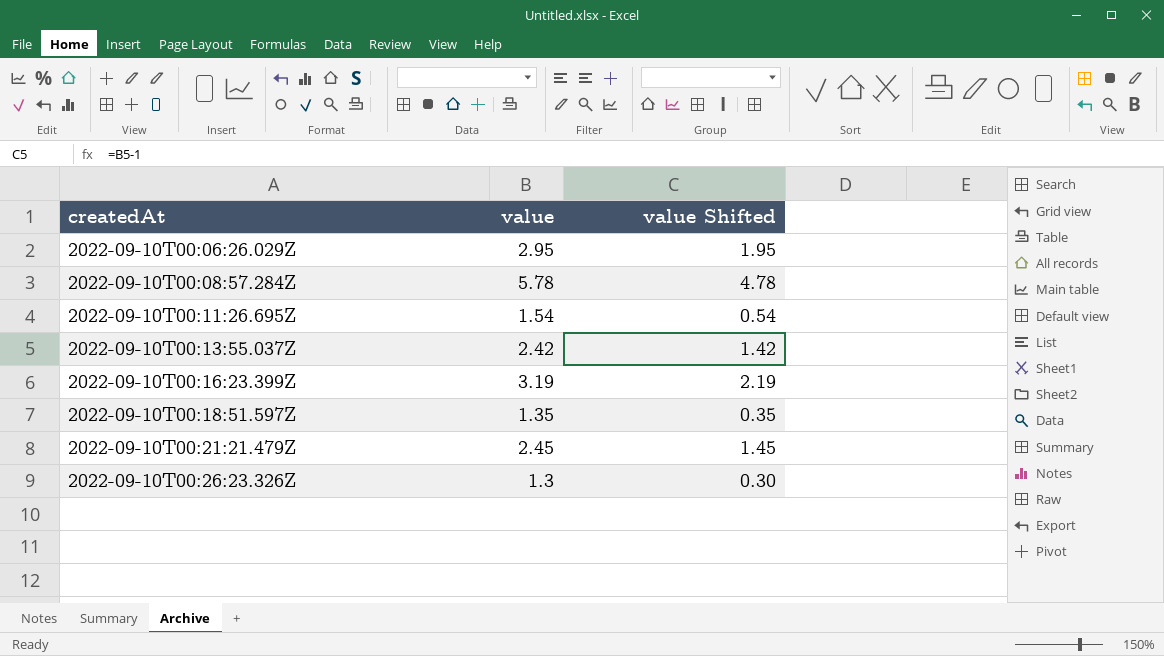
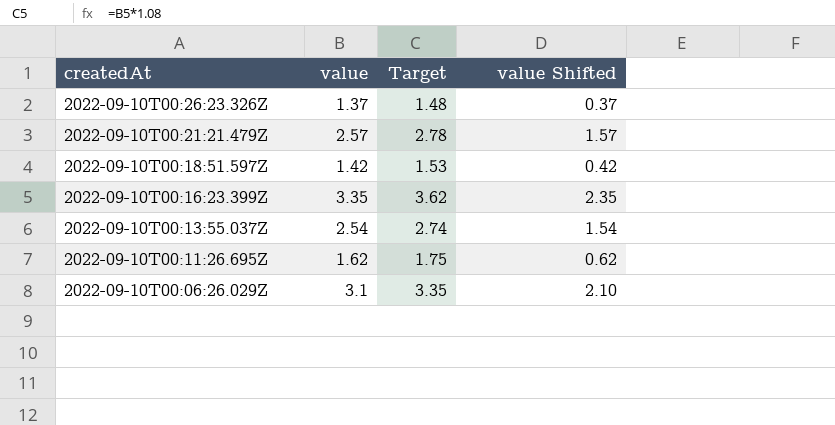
row order: createdAt ascending -> createdAt descending
column Target | formula: none -> [value] * 1.08
row 2022-09-10T00:08:57.284Z: 5.78 | 4.78 -> none
2022-09-10T00:26:23.326Z | value: 1.3 -> 1.37
2022-09-10T00:26:23.326Z | value Shifted: 0.30 -> 0.37
2022-09-10T00:21:21.479Z | value: 2.45 -> 2.57
2022-09-10T00:21:21.479Z | value Shifted: 1.45 -> 1.57
2022-09-10T00:18:51.597Z | value: 1.35 -> 1.42
2022-09-10T00:18:51.597Z | value Shifted: 0.35 -> 0.42
2022-09-10T00:16:23.399Z | value: 3.19 -> 3.35
2022-09-10T00:16:23.399Z | value Shifted: 2.19 -> 2.35
2022-09-10T00:13:55.037Z | value: 2.42 -> 2.54
2022-09-10T00:13:55.037Z | value Shifted: 1.42 -> 1.54
2022-09-10T00:11:26.695Z | value: 1.54 -> 1.62
2022-09-10T00:11:26.695Z | value Shifted: 0.54 -> 0.62
2022-09-10T00:06:26.029Z | value: 2.95 -> 3.1
2022-09-10T00:06:26.029Z | value Shifted: 1.95 -> 2.10

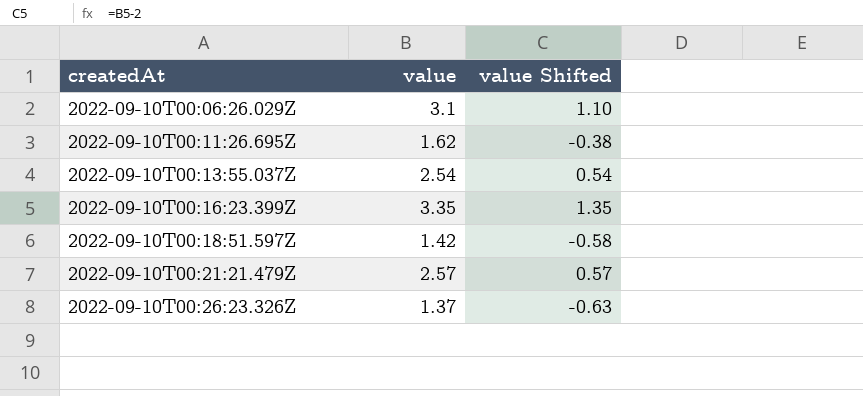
row order: createdAt descending -> createdAt ascending
column Target | formula: [value] * 1.08 -> none
column value Shifted | formula: [value] - 1 -> [value] - 2

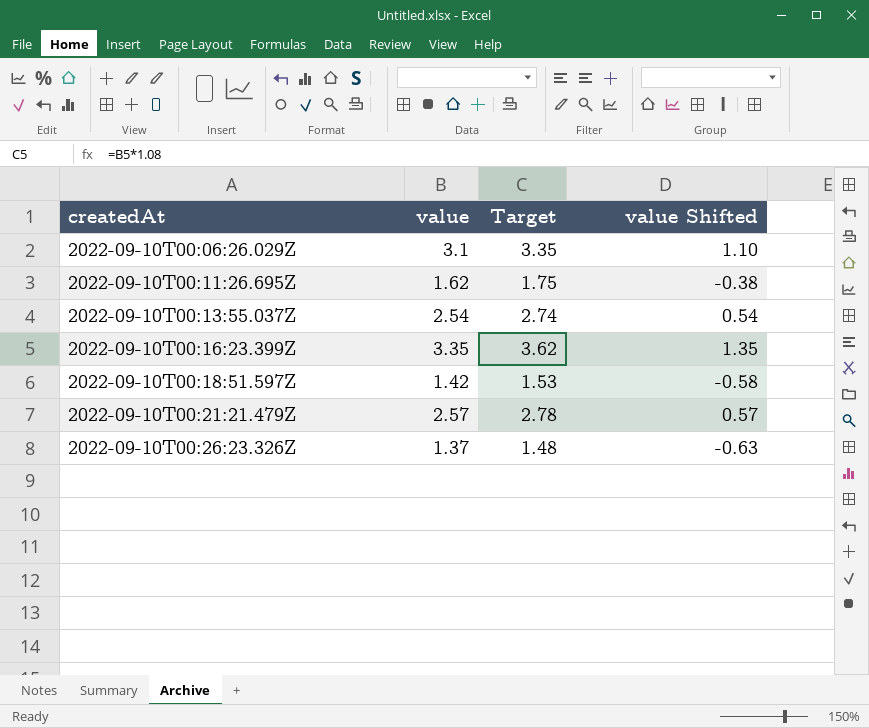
column Target | formula: none -> [value] * 1.08

